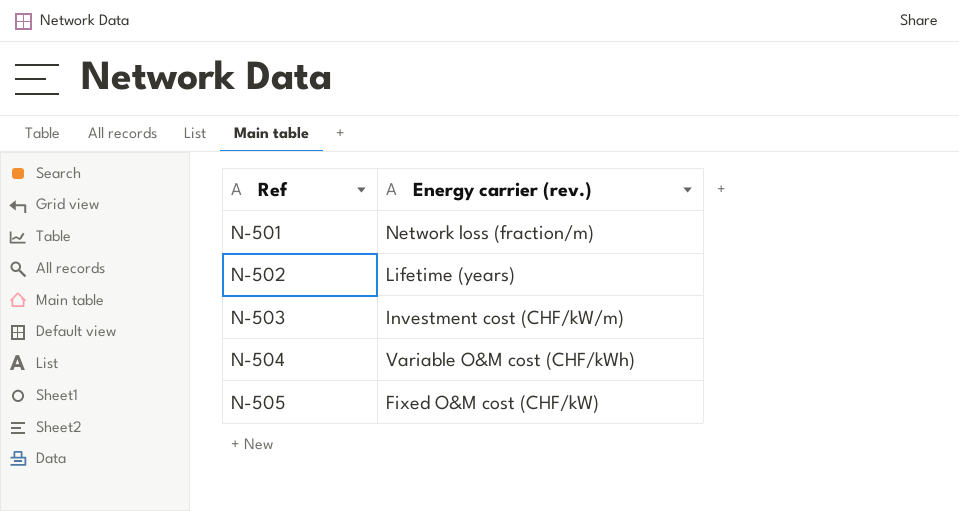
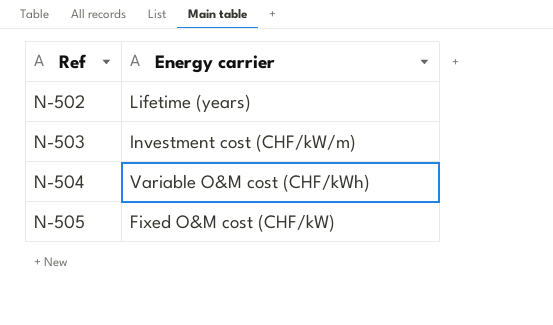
column name: Energy carrier (rev.) -> Energy carrier
row N-501: Network loss (fraction/m) -> none

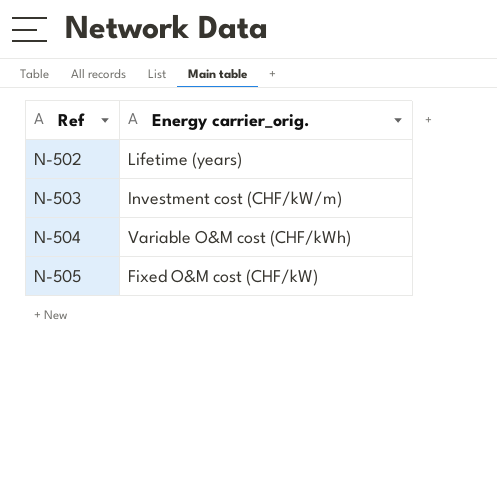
column name: Energy carrier -> Energy carrier_orig.

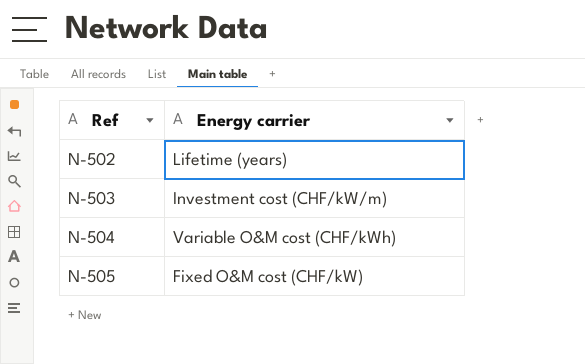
column name: Energy carrier_orig. -> Energy carrier

